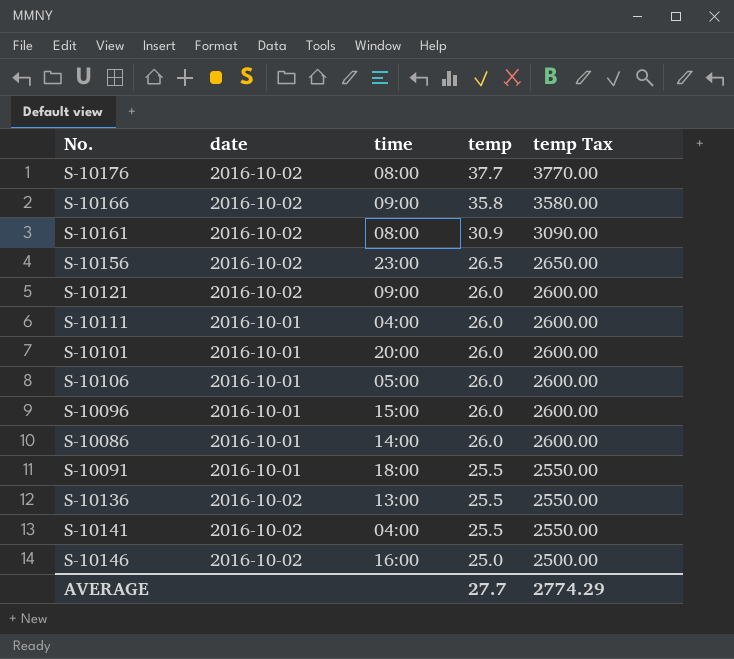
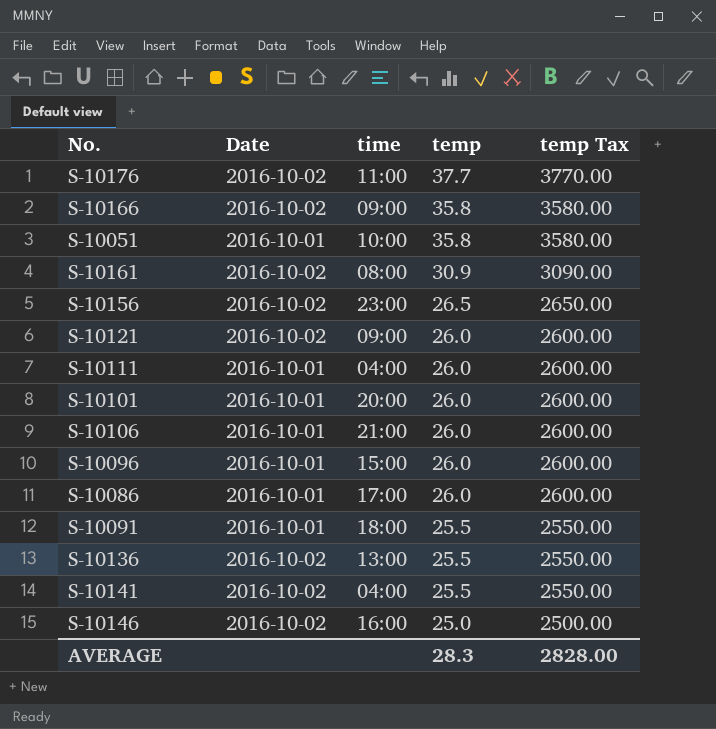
column name: date -> Date
S-10176 | time: 08:00 -> 11:00
row S-10051: none -> 2016-10-01 | 10:00 | 35.8 | 3580.00
S-10106 | time: 05:00 -> 21:00
S-10086 | time: 14:00 -> 17:00
AVERAGE | temp: 27.7 -> 28.3
AVERAGE | temp Tax: 2774.29 -> 2828.00

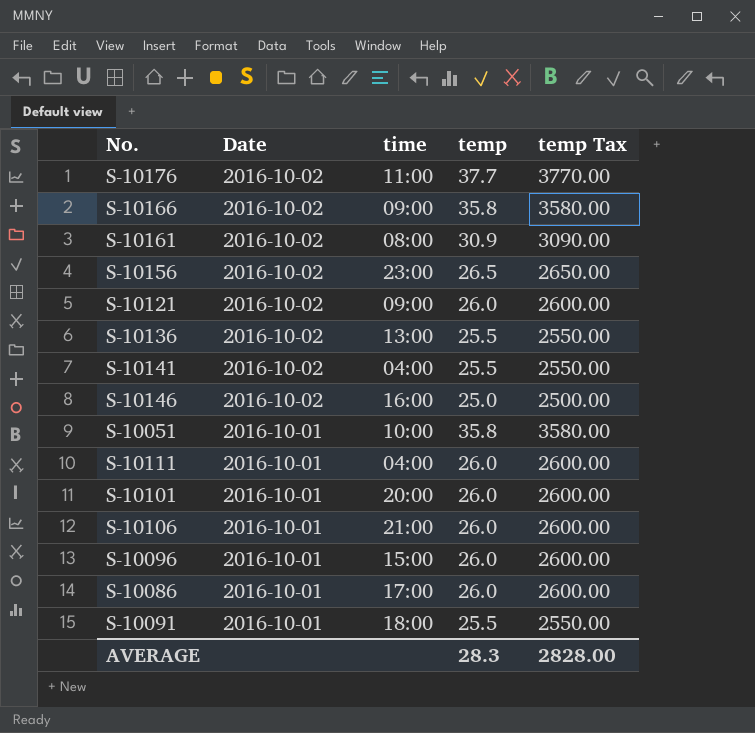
row order: temp descending -> Date descending

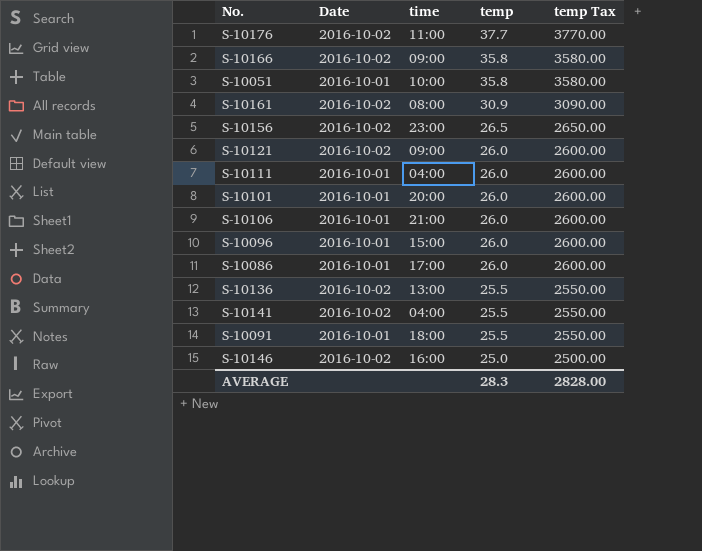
row order: Date descending -> temp descending

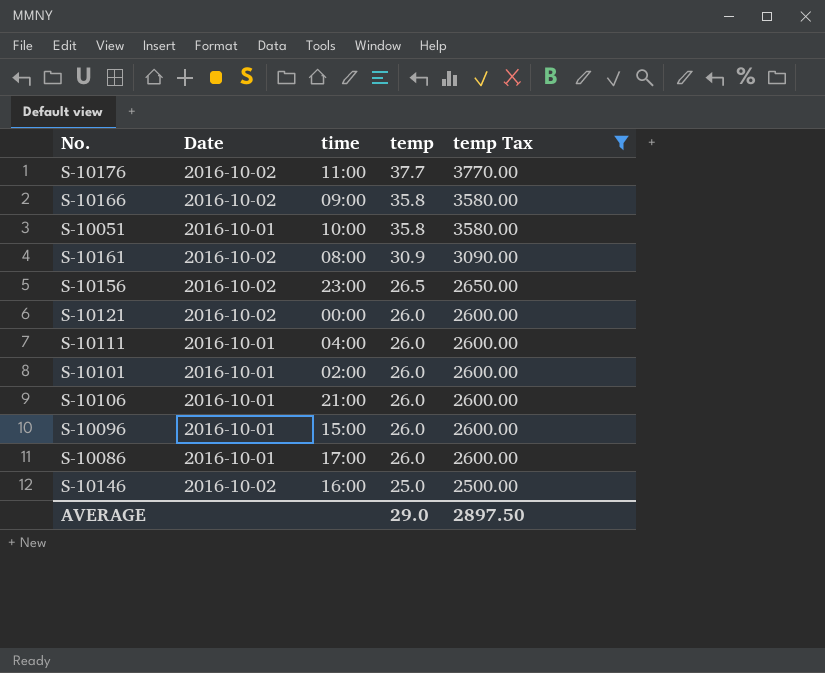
filter: none -> temp Tax != 2550.00
S-10121 | time: 09:00 -> 00:00
S-10101 | time: 20:00 -> 02:00
AVERAGE | temp: 28.3 -> 29.0
AVERAGE | temp Tax: 2828.00 -> 2897.50

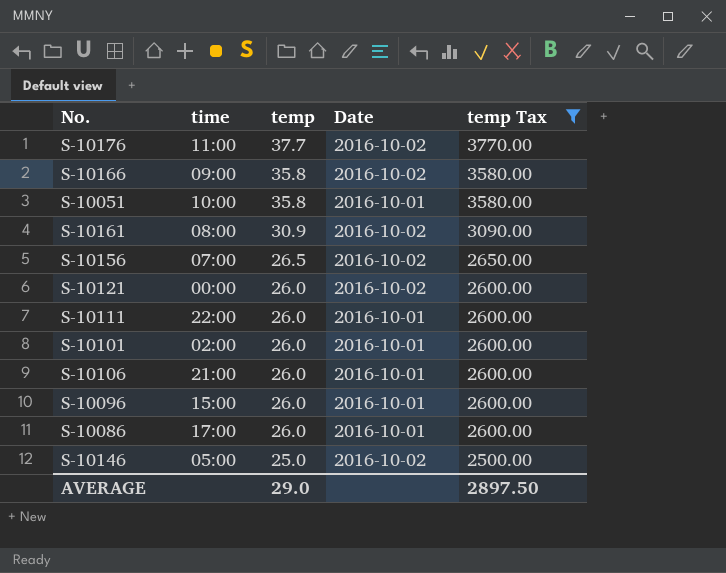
column Date | position: 2 -> 4
S-10156 | time: 23:00 -> 07:00
S-10111 | time: 04:00 -> 22:00
S-10146 | time: 16:00 -> 05:00

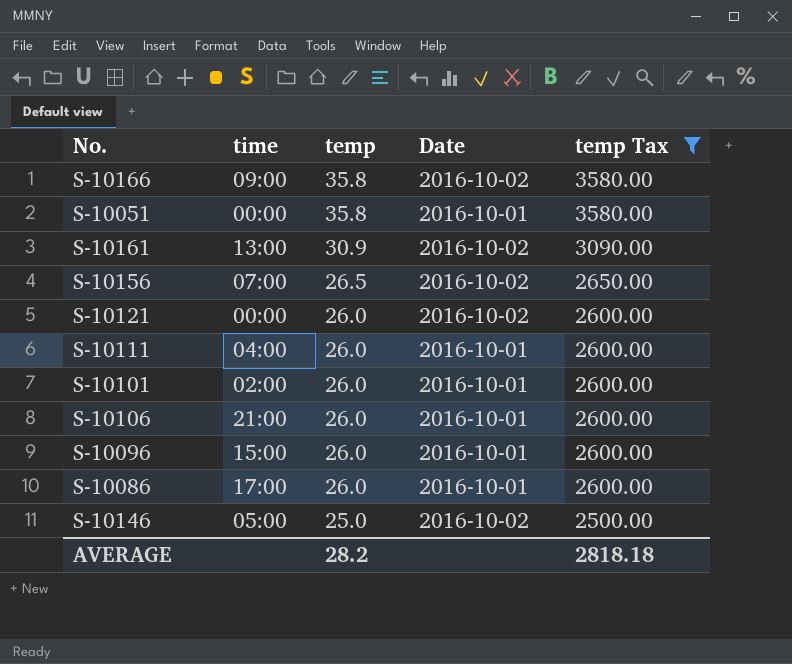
row S-10176: 11:00 | 37.7 | 2016-10-02 | 3770.00 -> none
S-10051 | time: 10:00 -> 00:00
S-10161 | time: 08:00 -> 13:00
S-10111 | time: 22:00 -> 04:00
AVERAGE | temp: 29.0 -> 28.2
AVERAGE | temp Tax: 2897.50 -> 2818.18

